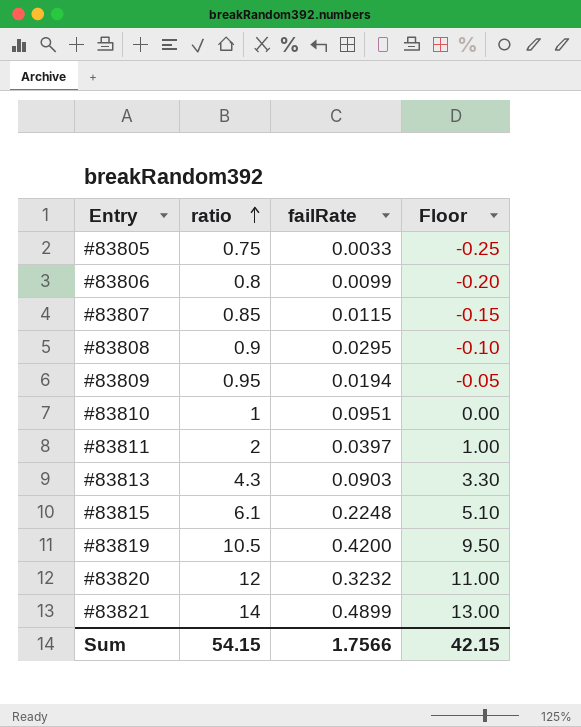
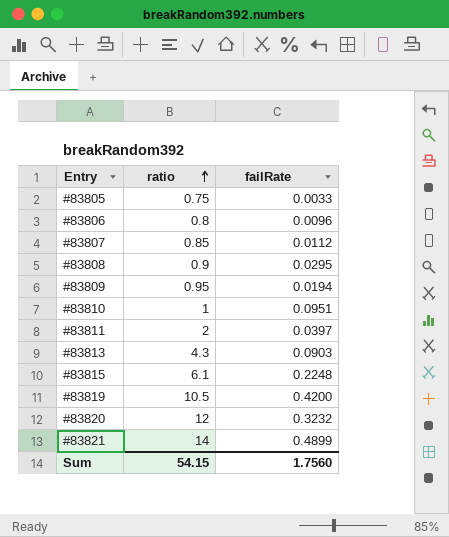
column Floor | formula: [ratio] - 1 -> none
#83806 | failRate: 0.0099 -> 0.0096
#83807 | failRate: 0.0115 -> 0.0112
Sum | failRate: 1.7566 -> 1.7560

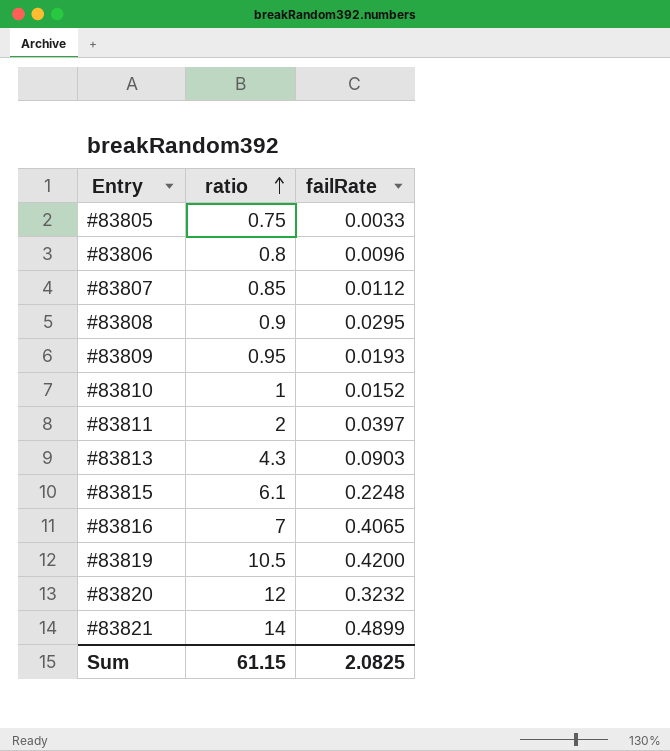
#83809 | failRate: 0.0194 -> 0.0193
#83810 | failRate: 0.0951 -> 0.0152
row #83816: none -> 7 | 0.4065
Sum | ratio: 54.15 -> 61.15
Sum | failRate: 1.7560 -> 2.0825

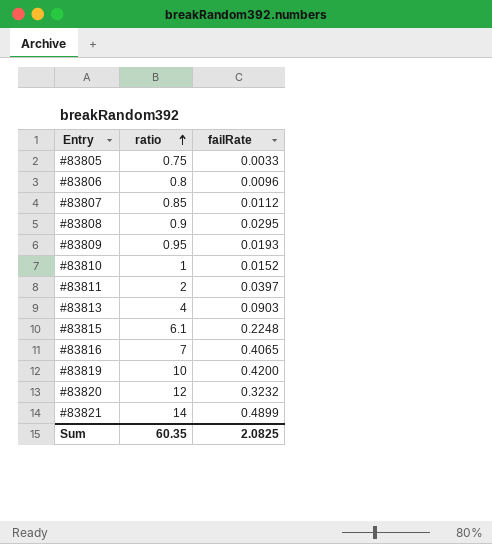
#83813 | ratio: 4.3 -> 4
#83819 | ratio: 10.5 -> 10
Sum | ratio: 61.15 -> 60.35

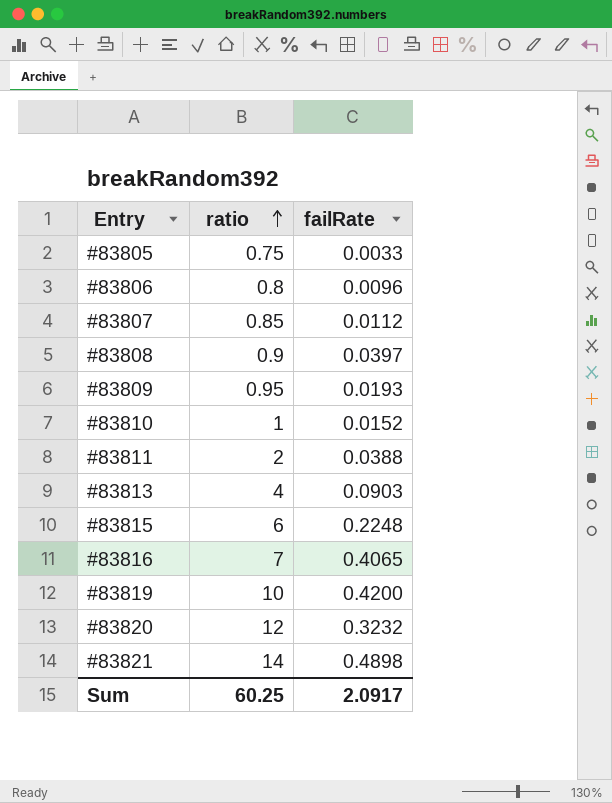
#83808 | failRate: 0.0295 -> 0.0397
#83811 | failRate: 0.0397 -> 0.0388
#83815 | ratio: 6.1 -> 6
#83821 | failRate: 0.4899 -> 0.4898
Sum | ratio: 60.35 -> 60.25
Sum | failRate: 2.0825 -> 2.0917

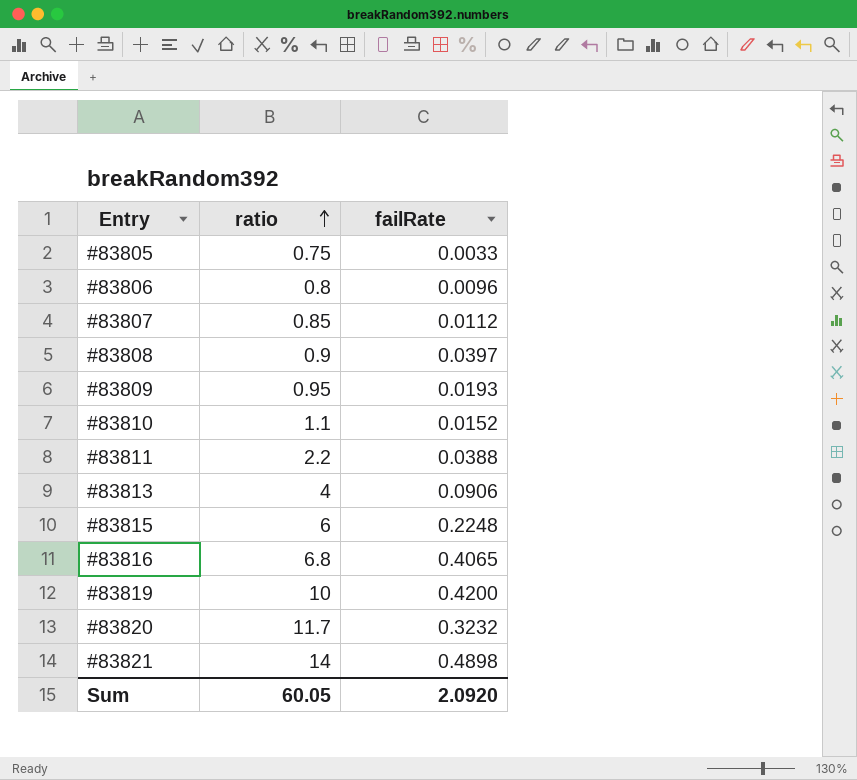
#83810 | ratio: 1 -> 1.1
#83811 | ratio: 2 -> 2.2
#83813 | failRate: 0.0903 -> 0.0906
#83816 | ratio: 7 -> 6.8
#83820 | ratio: 12 -> 11.7
Sum | ratio: 60.25 -> 60.05
Sum | failRate: 2.0917 -> 2.0920

